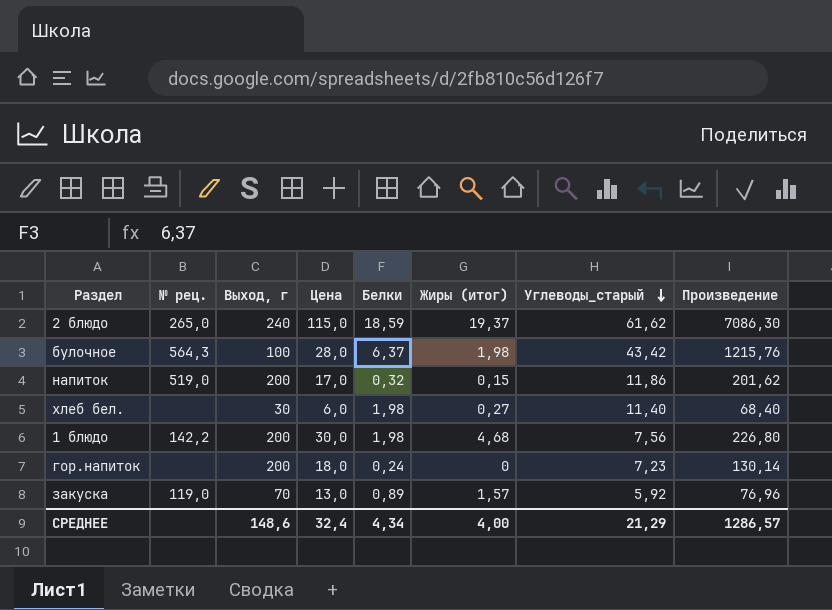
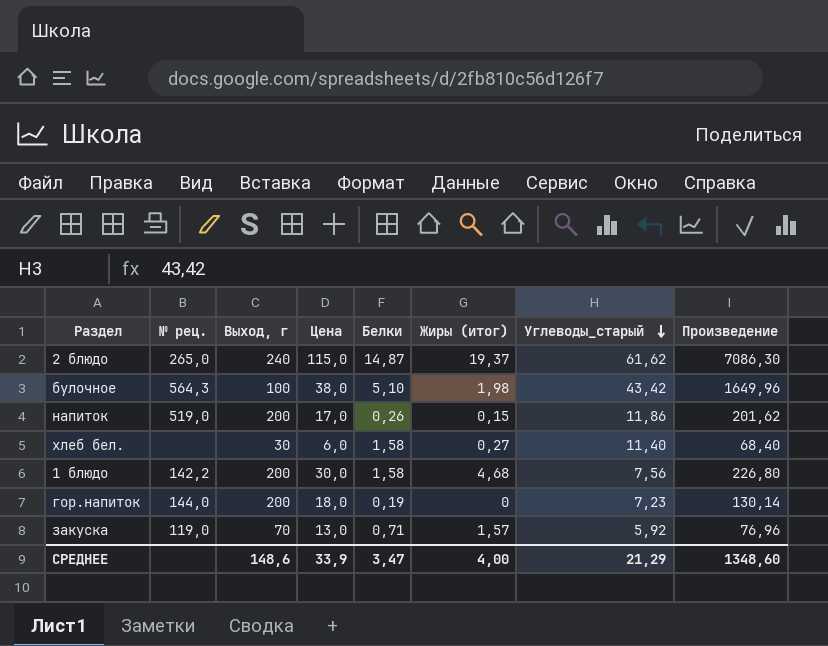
2 блюдо | Белки: 18,59 -> 14,87
булочное | Цена: 28,0 -> 38,0
булочное | Белки: 6,37 -> 5,10
булочное | Произведение: 1215,76 -> 1649,96
напиток | Белки: 0,32 -> 0,26
хлеб бел. | Белки: 1,98 -> 1,58
1 блюдо | Белки: 1,98 -> 1,58
гор.напиток | № рец.: none -> 144,0
гор.напиток | Белки: 0,24 -> 0,19
закуска | Белки: 0,89 -> 0,71
СРЕДНЕЕ | Цена: 32,4 -> 33,9
СРЕДНЕЕ | Белки: 4,34 -> 3,47
СРЕДНЕЕ | Произведение: 1286,57 -> 1348,60

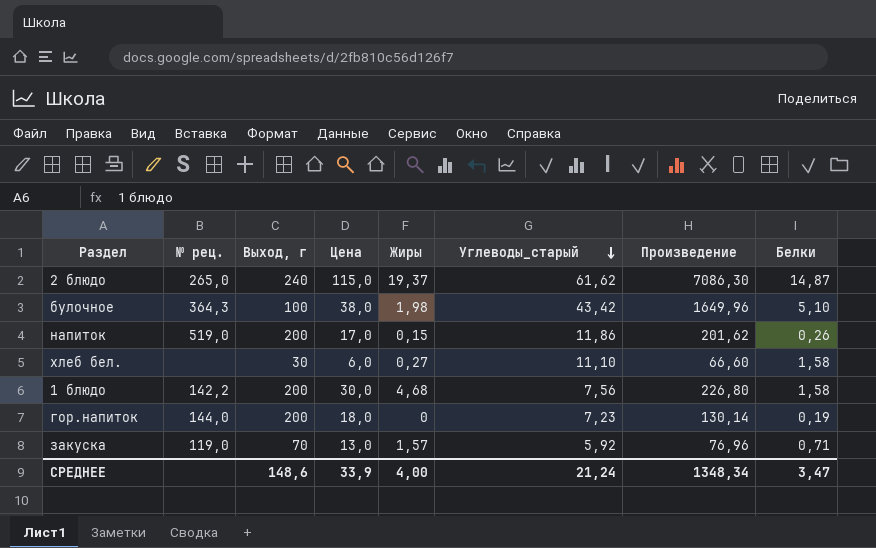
column name: Жиры (итог) -> Жиры
column Белки | position: 5 -> 8
булочное | № рец.: 564,3 -> 364,3
хлеб бел. | Углеводы_старый: 11,40 -> 11,10
хлеб бел. | Произведение: 68,40 -> 66,60
СРЕДНЕЕ | Углеводы_старый: 21,29 -> 21,24
СРЕДНЕЕ | Произведение: 1348,60 -> 1348,34

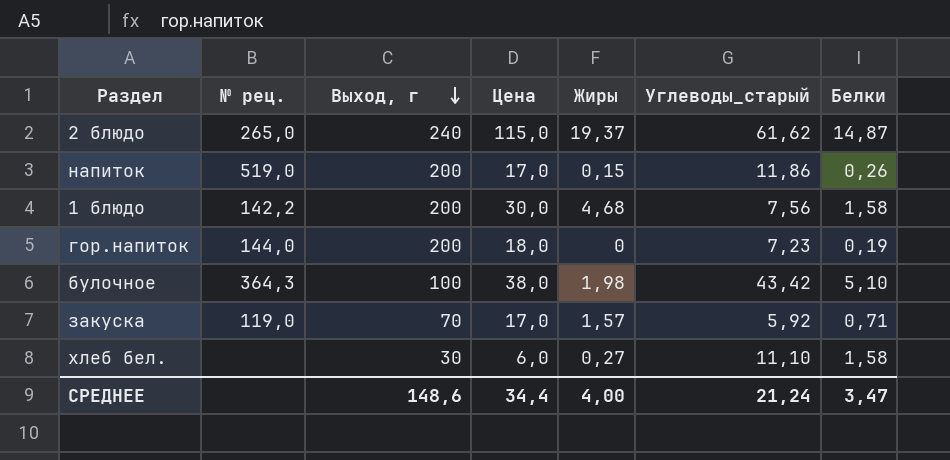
row order: Углеводы_старый descending -> Выход, г descending
column Произведение | formula: [Цена] * [Углеводы_старый] -> none
закуска | Цена: 13,0 -> 17,0
СРЕДНЕЕ | Цена: 33,9 -> 34,4

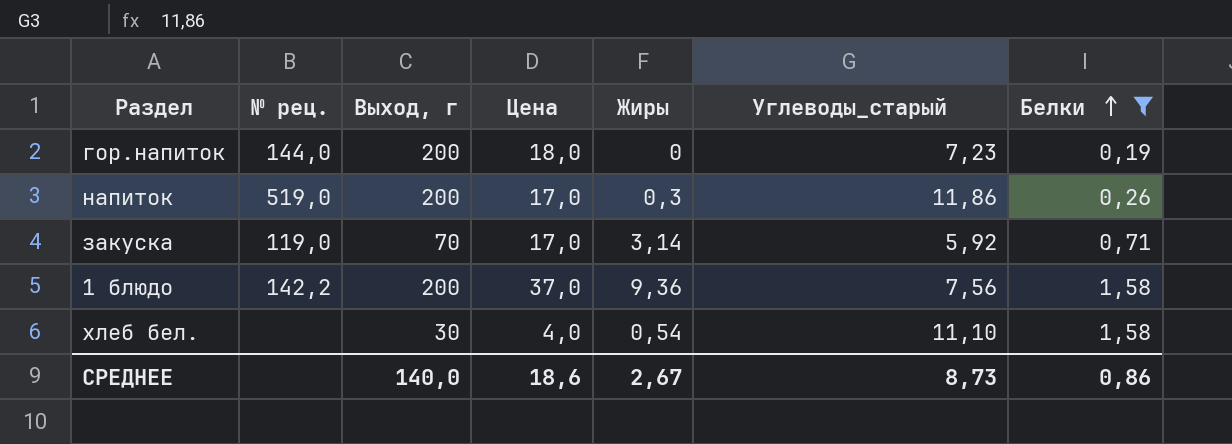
filter: none -> Белки <= 1,58
row order: Выход, г descending -> Белки ascending
напиток | Жиры: 0,15 -> 0,3
закуска | Жиры: 1,57 -> 3,14
1 блюдо | Цена: 30,0 -> 37,0
1 блюдо | Жиры: 4,68 -> 9,36
хлеб бел. | Цена: 6,0 -> 4,0
хлеб бел. | Жиры: 0,27 -> 0,54
СРЕДНЕЕ | Выход, г: 148,6 -> 140,0
СРЕДНЕЕ | Цена: 34,4 -> 18,6
СРЕДНЕЕ | Жиры: 4,00 -> 2,67
СРЕДНЕЕ | Углеводы_старый: 21,24 -> 8,73
СРЕДНЕЕ | Белки: 3,47 -> 0,86

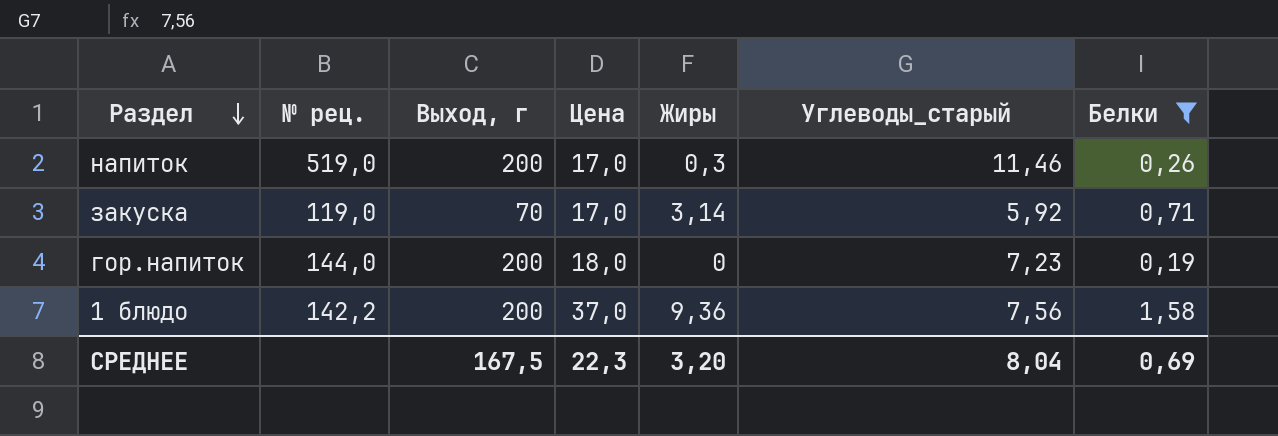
row order: Белки ascending -> Раздел descending
row хлеб бел.: none | 30 | 4,0 | 0,54 | 11,10 | 1,58 -> none
напиток | Углеводы_старый: 11,86 -> 11,46
СРЕДНЕЕ | Выход, г: 140,0 -> 167,5
СРЕДНЕЕ | Цена: 18,6 -> 22,3
СРЕДНЕЕ | Жиры: 2,67 -> 3,20
СРЕДНЕЕ | Углеводы_старый: 8,73 -> 8,04
СРЕДНЕЕ | Белки: 0,86 -> 0,69

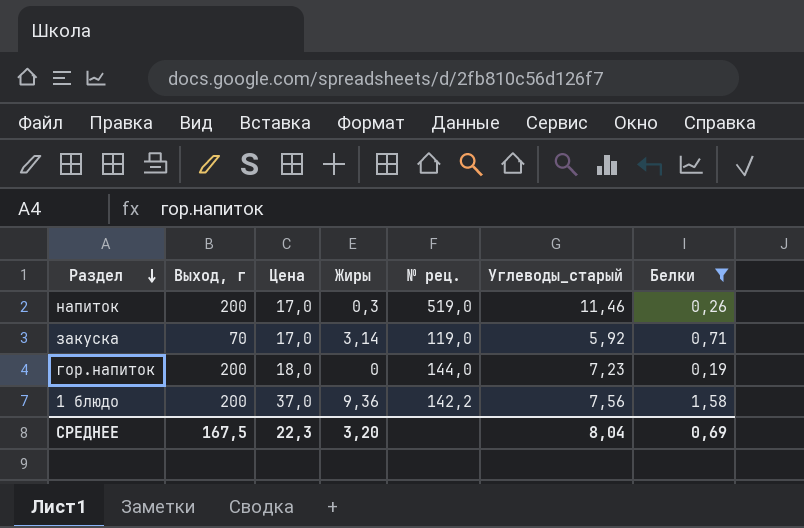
column № рец. | position: 2 -> 5

